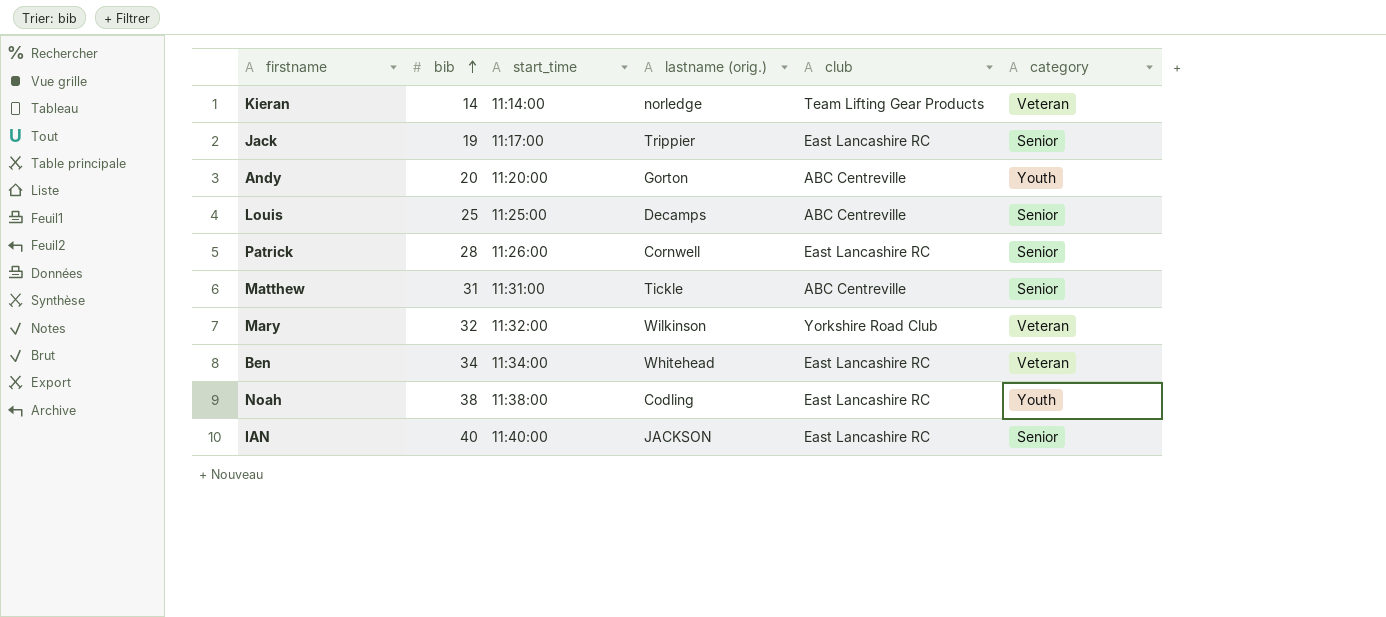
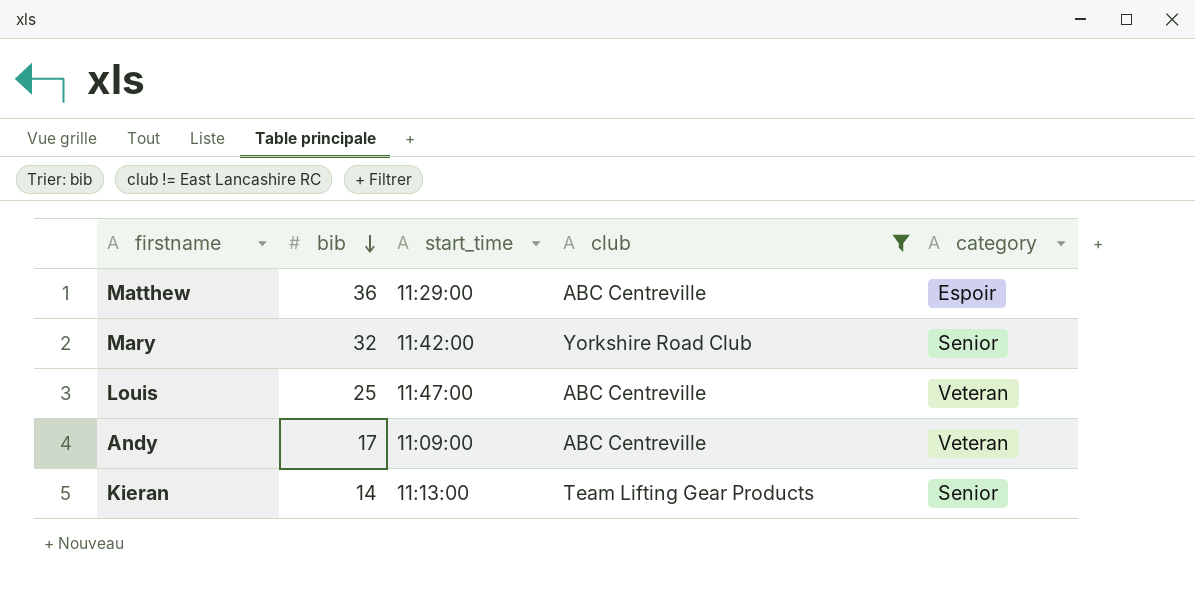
filter: none -> club != East Lancashire RC
row order: bib ascending -> bib descending
column lastname (orig.) | position: 4 -> none
Matthew | bib: 31 -> 36
Matthew | start_time: 11:31:00 -> 11:29:00
Matthew | category: Senior -> Espoir
Mary | start_time: 11:32:00 -> 11:42:00
Mary | category: Veteran -> Senior
Louis | start_time: 11:25:00 -> 11:47:00
Louis | category: Senior -> Veteran
Andy | bib: 20 -> 17
Andy | start_time: 11:20:00 -> 11:09:00
Andy | category: Youth -> Veteran
Kieran | start_time: 11:14:00 -> 11:13:00
Kieran | category: Veteran -> Senior

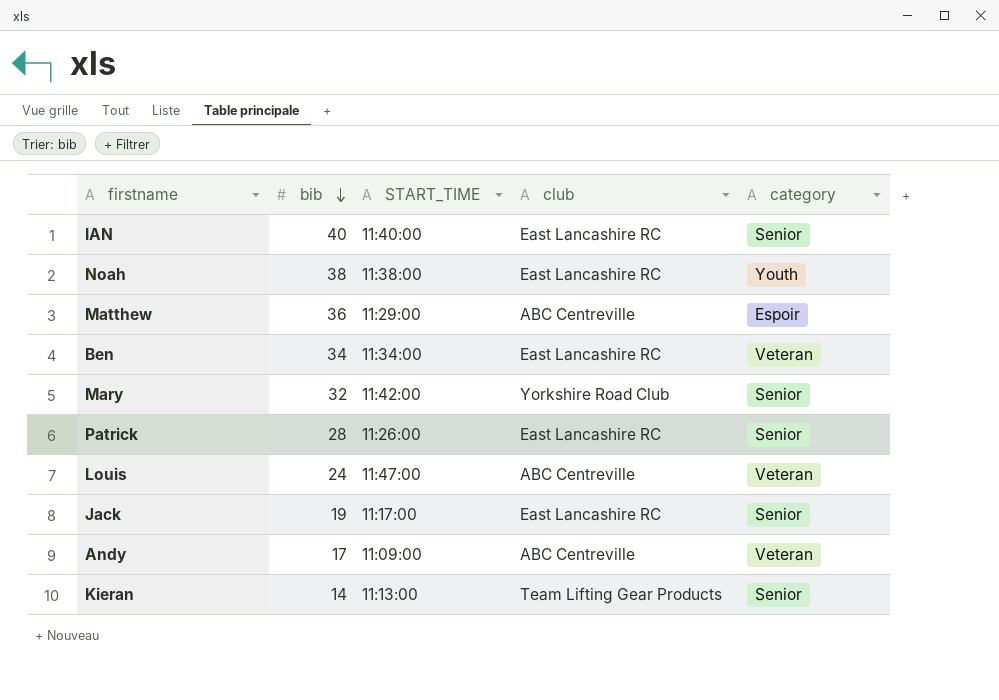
filter: club != East Lancashire RC -> none
column name: start_time -> START_TIME
Louis | bib: 25 -> 24

